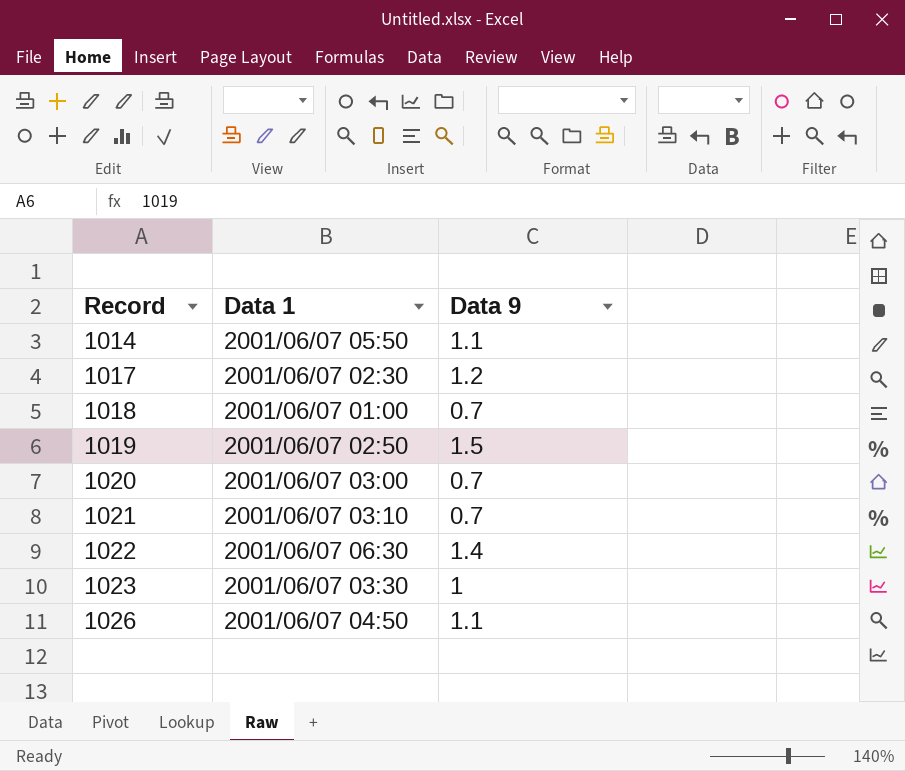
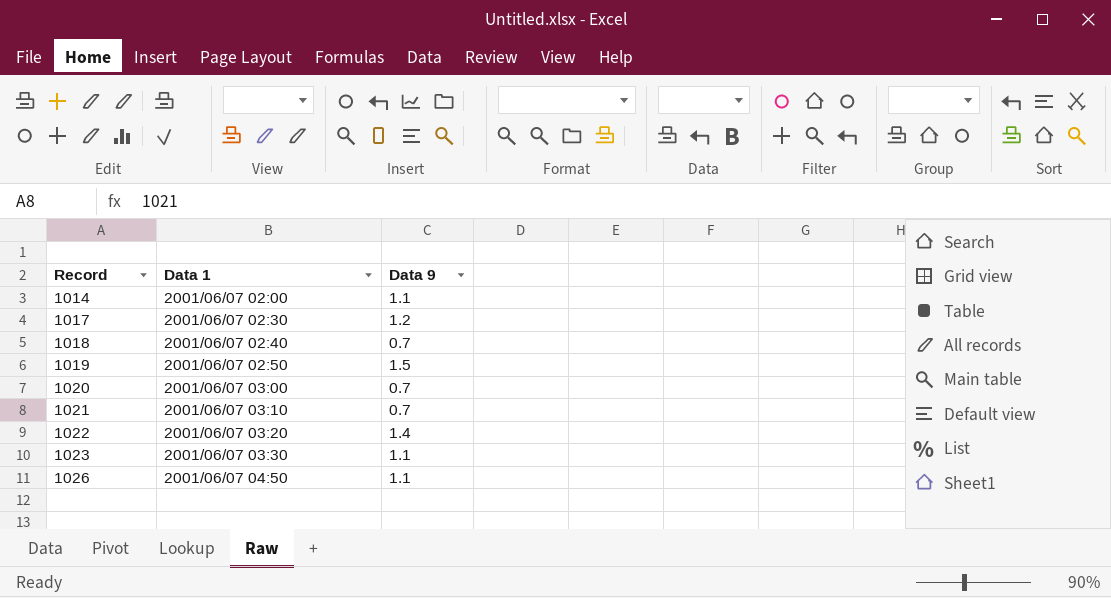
1014 | Data 1: 2001/06/07 05:50 -> 2001/06/07 02:00
1018 | Data 1: 2001/06/07 01:00 -> 2001/06/07 02:40
1022 | Data 1: 2001/06/07 06:30 -> 2001/06/07 03:20
1023 | Data 9: 1 -> 1.1

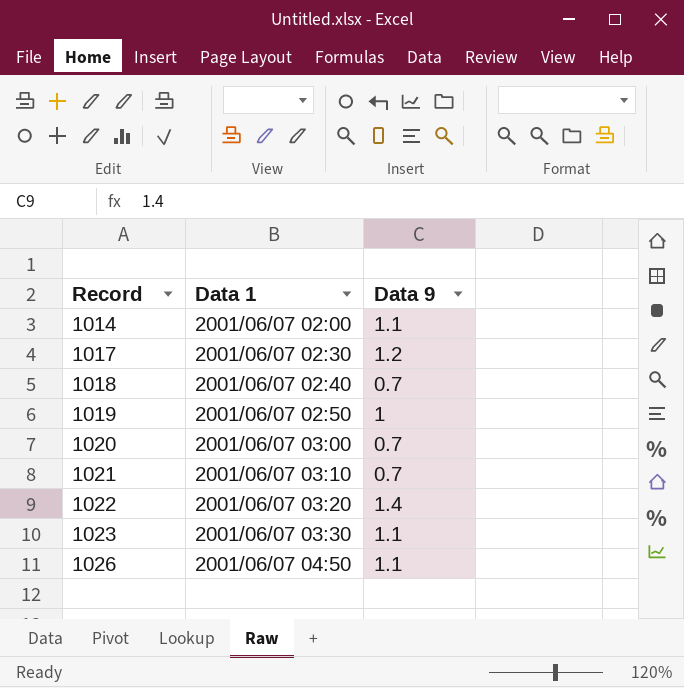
1019 | Data 9: 1.5 -> 1

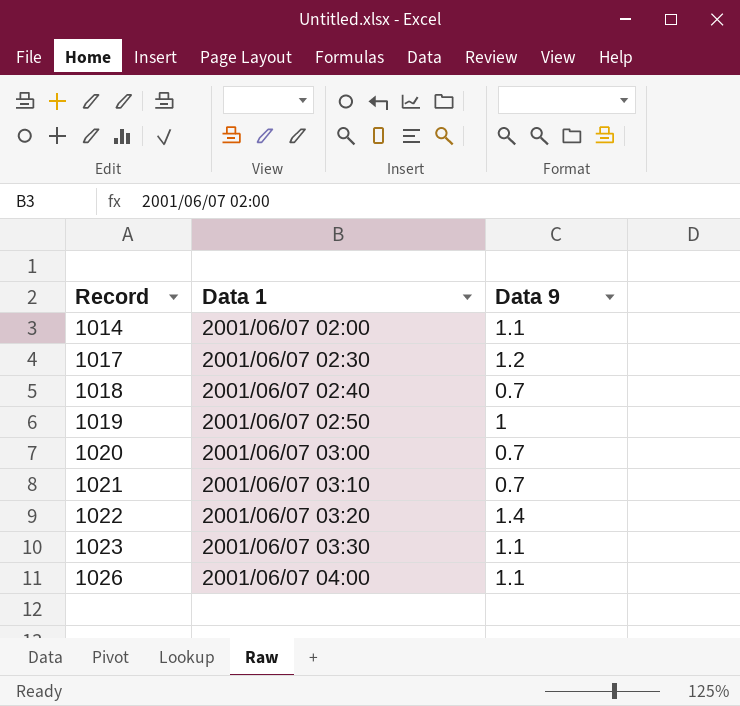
1026 | Data 1: 2001/06/07 04:50 -> 2001/06/07 04:00

